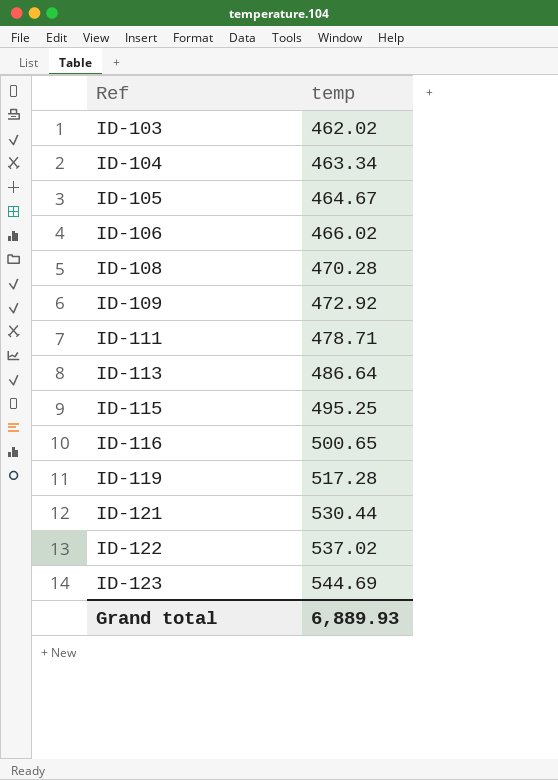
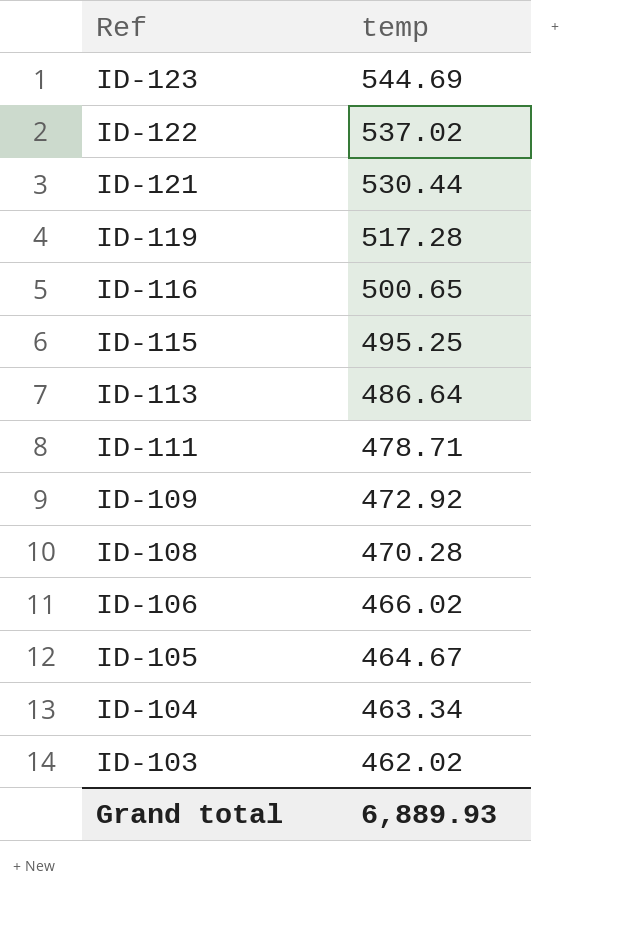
row order: Ref ascending -> Ref descending

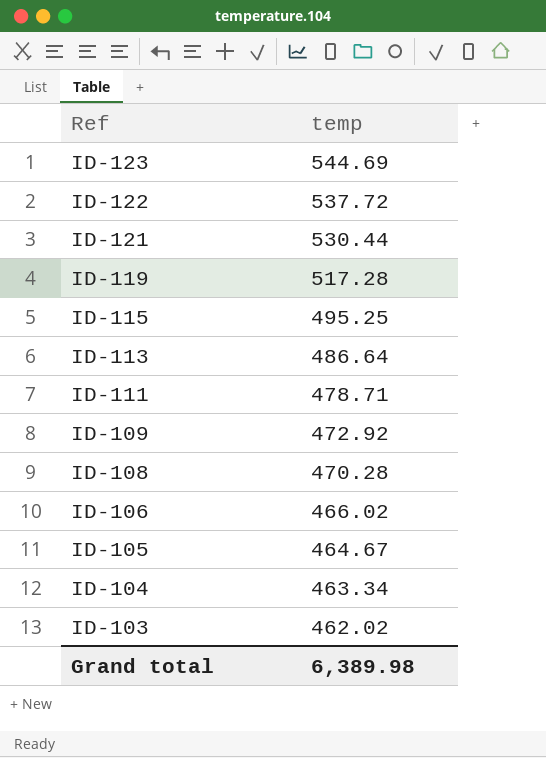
row ID-116: 500.65 -> none
ID-122 | temp: 537.02 -> 537.72
Grand total | temp: 6,889.93 -> 6,389.98

